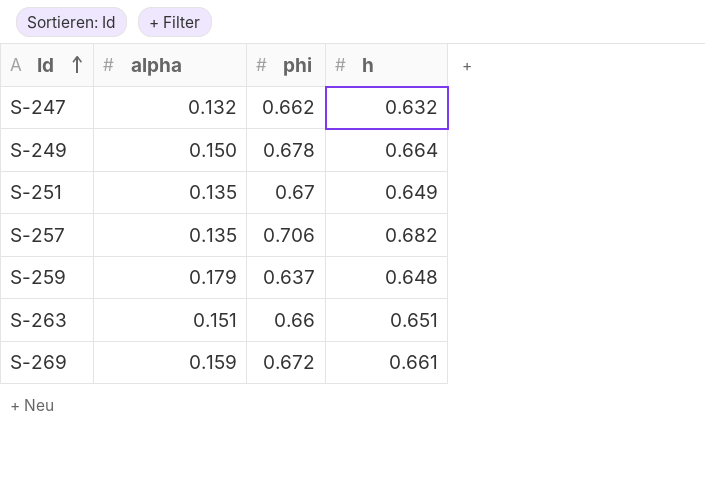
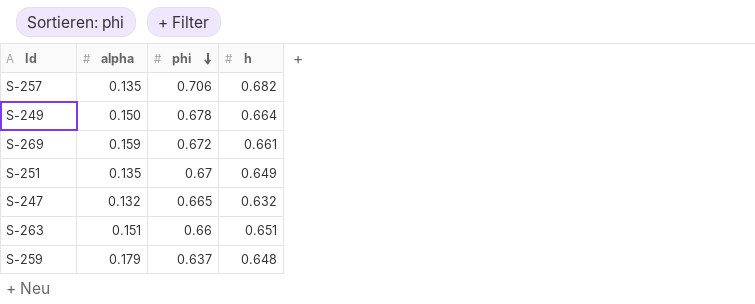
row order: Id ascending -> phi descending
S-247 | phi: 0.662 -> 0.665

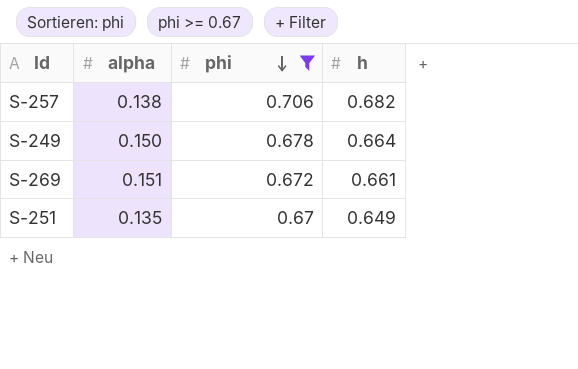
filter: none -> phi >= 0.67
S-257 | alpha: 0.135 -> 0.138
S-269 | alpha: 0.159 -> 0.151

